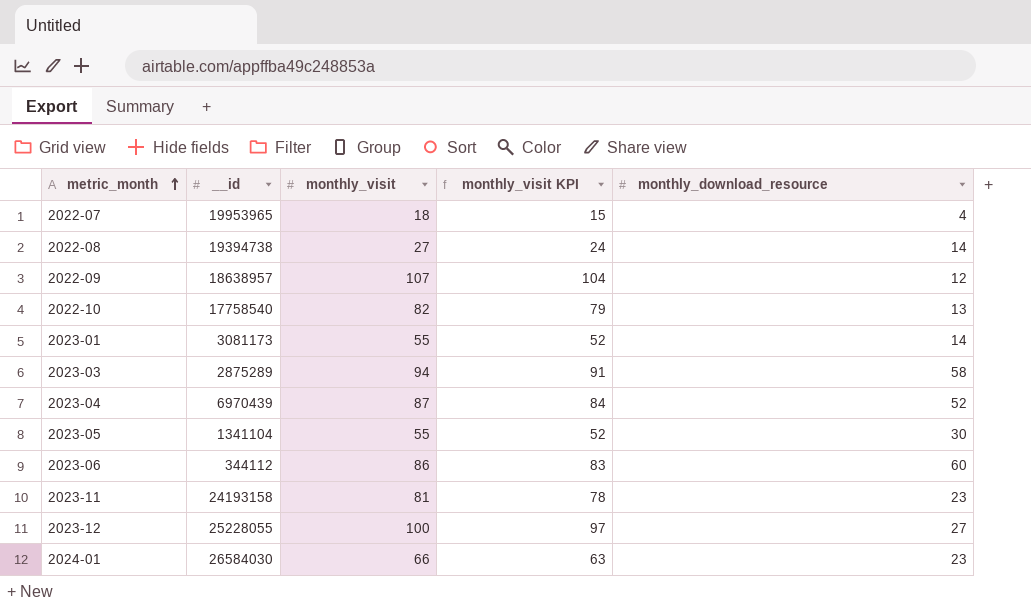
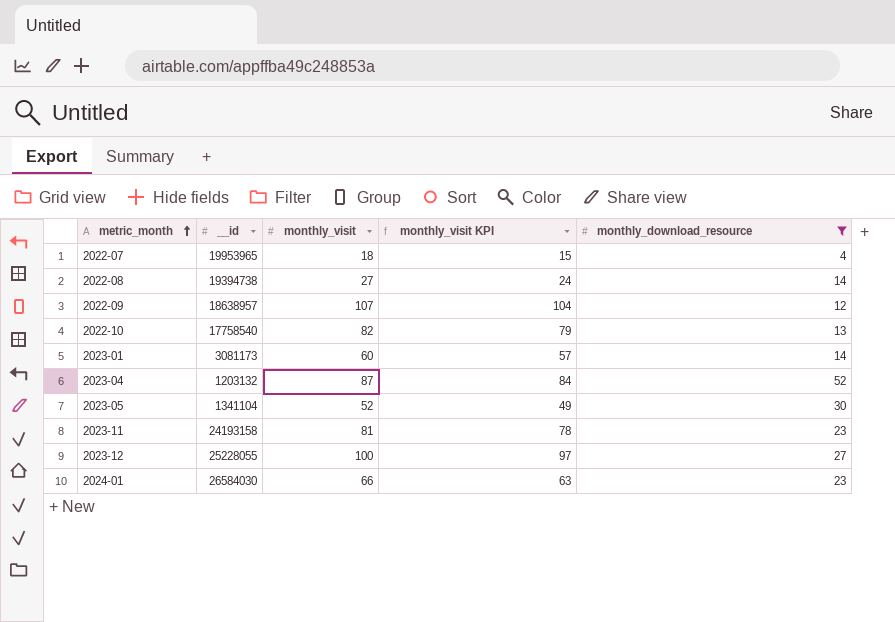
filter: none -> monthly_download_resource <= 52
2023-01 | monthly_visit: 55 -> 60
2023-01 | monthly_visit KPI: 52 -> 57
2023-04 | __id: 6970439 -> 1203132
2023-05 | monthly_visit: 55 -> 52
2023-05 | monthly_visit KPI: 52 -> 49

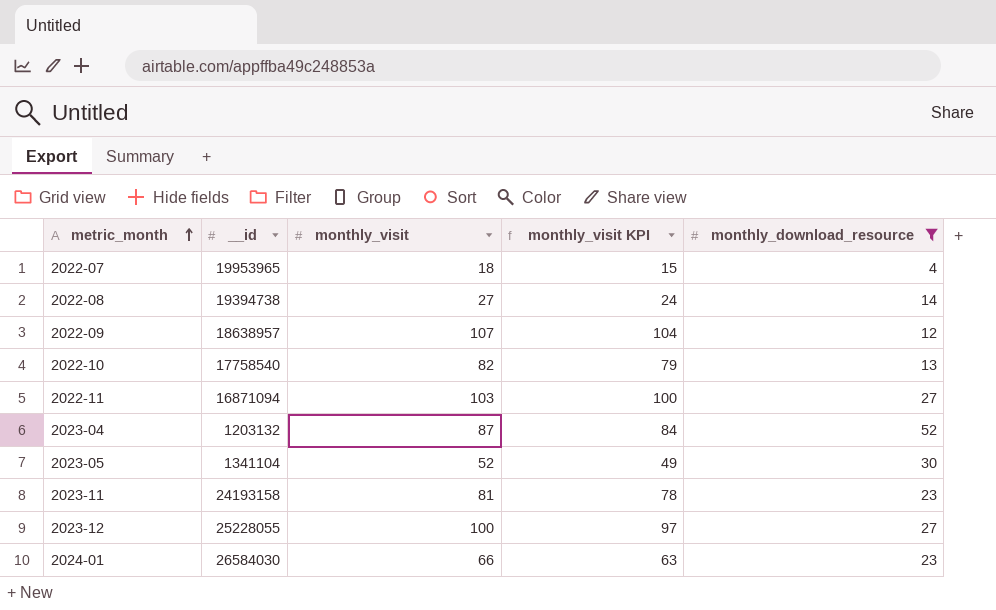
row 2023-01: 3081173 | 60 | 57 | 14 -> none
row 2022-11: none -> 16871094 | 103 | 100 | 27

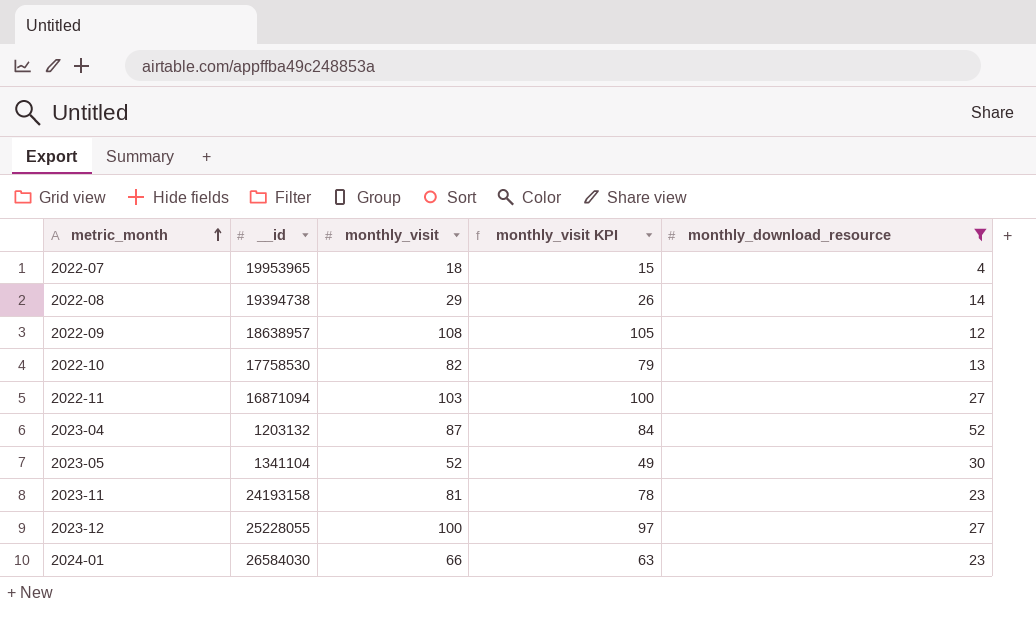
2022-08 | monthly_visit: 27 -> 29
2022-08 | monthly_visit KPI: 24 -> 26
2022-09 | monthly_visit: 107 -> 108
2022-09 | monthly_visit KPI: 104 -> 105
2022-10 | __id: 17758540 -> 17758530

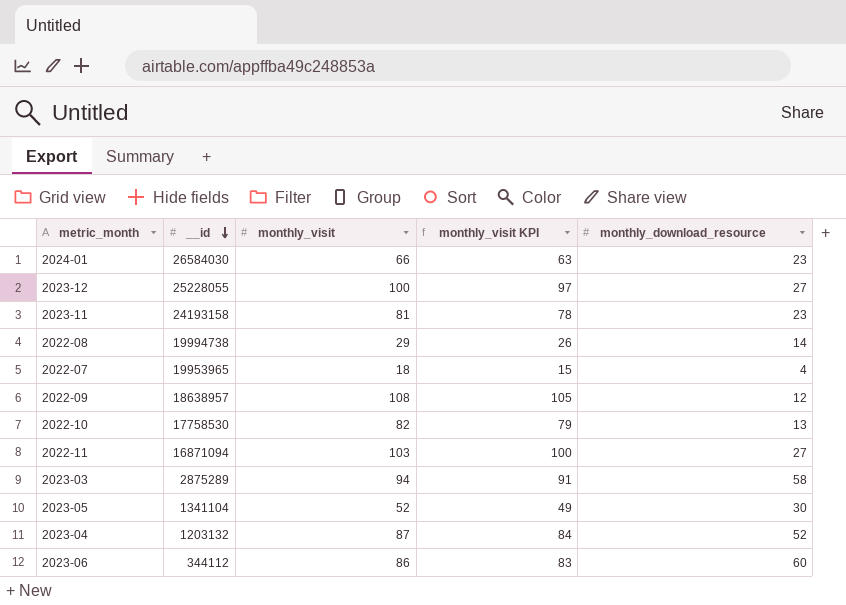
filter: monthly_download_resource <= 52 -> none
row order: metric_month ascending -> __id descending
2022-08 | __id: 19394738 -> 19994738

